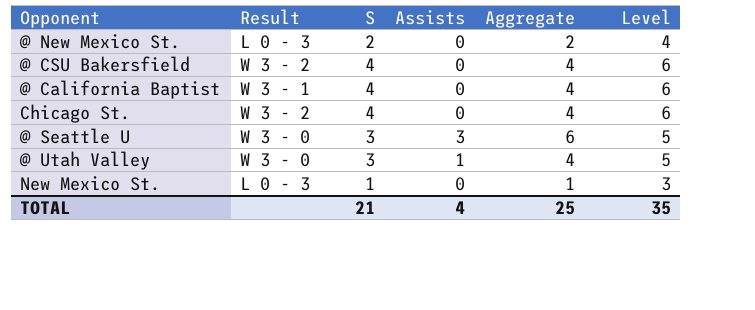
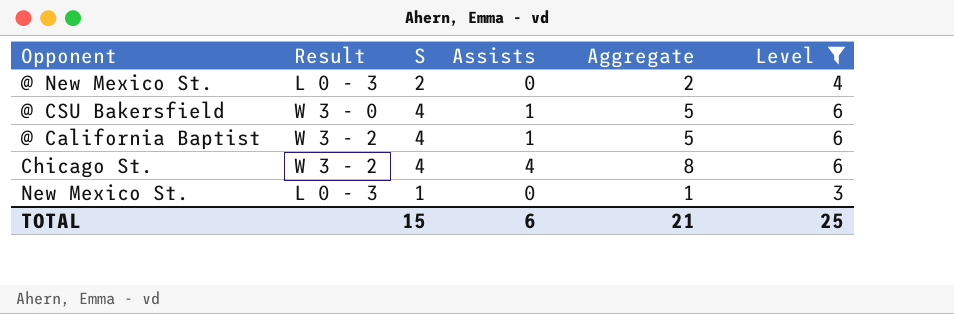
filter: none -> Level != 5
@ CSU Bakersfield | Result: W 3 - 2 -> W 3 - 0
@ CSU Bakersfield | Assists: 0 -> 1
@ CSU Bakersfield | Aggregate: 4 -> 5
@ California Baptist | Result: W 3 - 1 -> W 3 - 2
@ California Baptist | Assists: 0 -> 1
@ California Baptist | Aggregate: 4 -> 5
Chicago St. | Assists: 0 -> 4
Chicago St. | Aggregate: 4 -> 8
TOTAL | S: 21 -> 15
TOTAL | Assists: 4 -> 6
TOTAL | Aggregate: 25 -> 21
TOTAL | Level: 35 -> 25

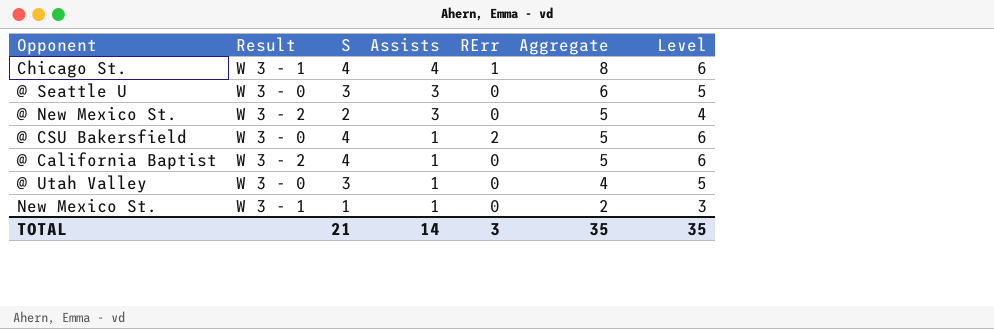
filter: Level != 5 -> none
row order: none -> Assists descending
column RErr | position: none -> 5
Chicago St. | Result: W 3 - 2 -> W 3 - 1
@ New Mexico St. | Result: L 0 - 3 -> W 3 - 2
@ New Mexico St. | Assists: 0 -> 3
@ New Mexico St. | Aggregate: 2 -> 5
New Mexico St. | Result: L 0 - 3 -> W 3 - 1
New Mexico St. | Assists: 0 -> 1
New Mexico St. | Aggregate: 1 -> 2
TOTAL | S: 15 -> 21
TOTAL | Assists: 6 -> 14
TOTAL | Aggregate: 21 -> 35
TOTAL | Level: 25 -> 35

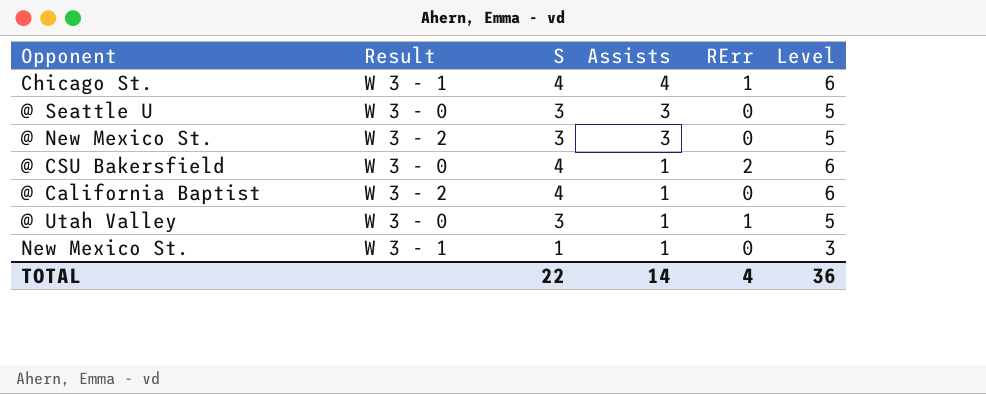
column Aggregate | formula: [S] + [Assists] -> none
@ New Mexico St. | S: 2 -> 3
@ New Mexico St. | Level: 4 -> 5
@ Utah Valley | RErr: 0 -> 1
TOTAL | S: 21 -> 22
TOTAL | RErr: 3 -> 4
TOTAL | Level: 35 -> 36

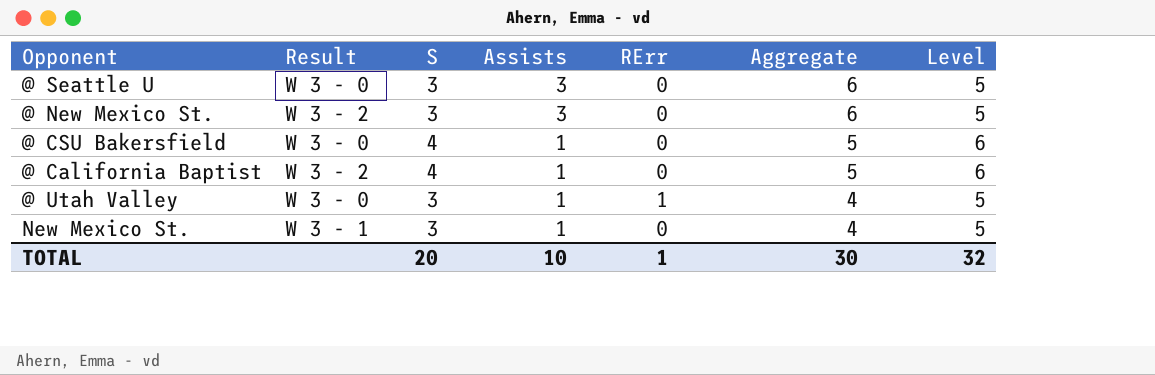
column Aggregate | formula: none -> [S] + [Assists]
row Chicago St.: W 3 - 1 | 4 | 4 | 1 | 6 -> none
@ CSU Bakersfield | RErr: 2 -> 0
New Mexico St. | S: 1 -> 3
New Mexico St. | Level: 3 -> 5
TOTAL | S: 22 -> 20
TOTAL | Assists: 14 -> 10
TOTAL | RErr: 4 -> 1
TOTAL | Level: 36 -> 32

